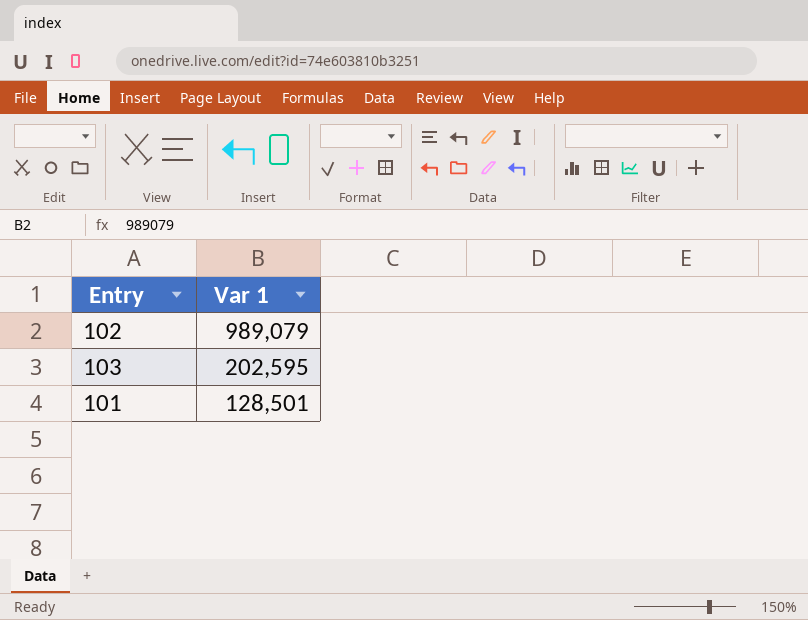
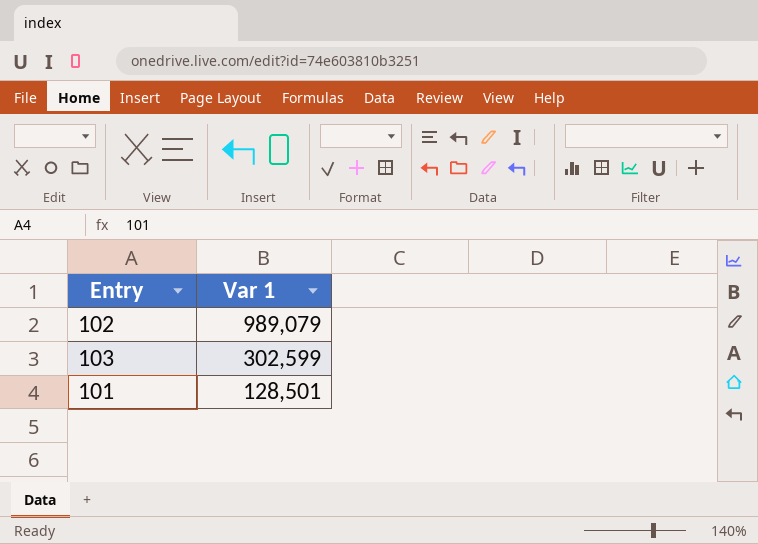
103 | Var 1: 202,595 -> 302,599

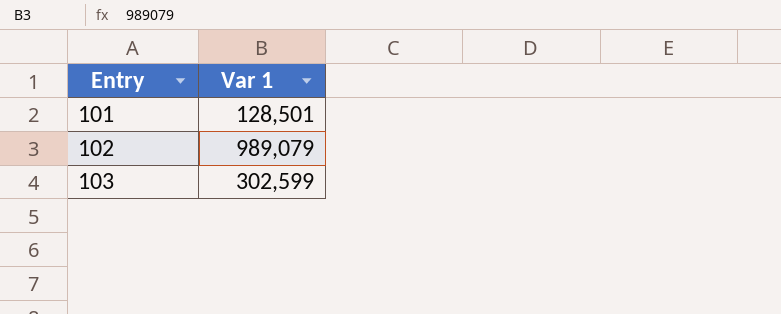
row order: Var 1 descending -> Entry ascending

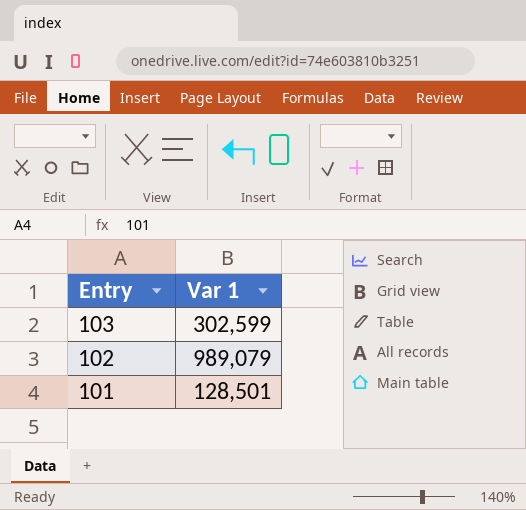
row order: Entry ascending -> Entry descending

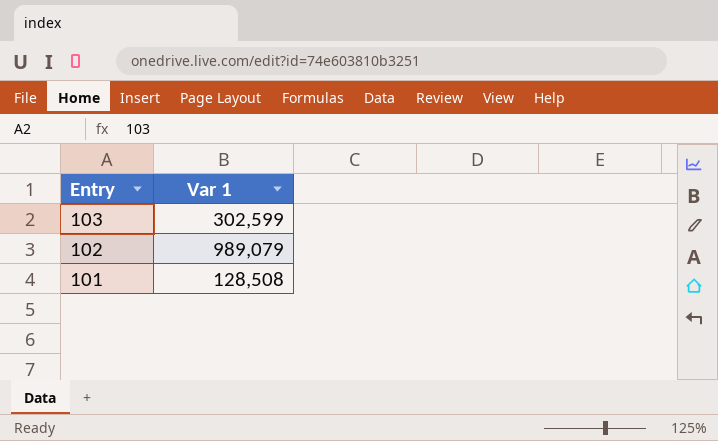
101 | Var 1: 128,501 -> 128,508

